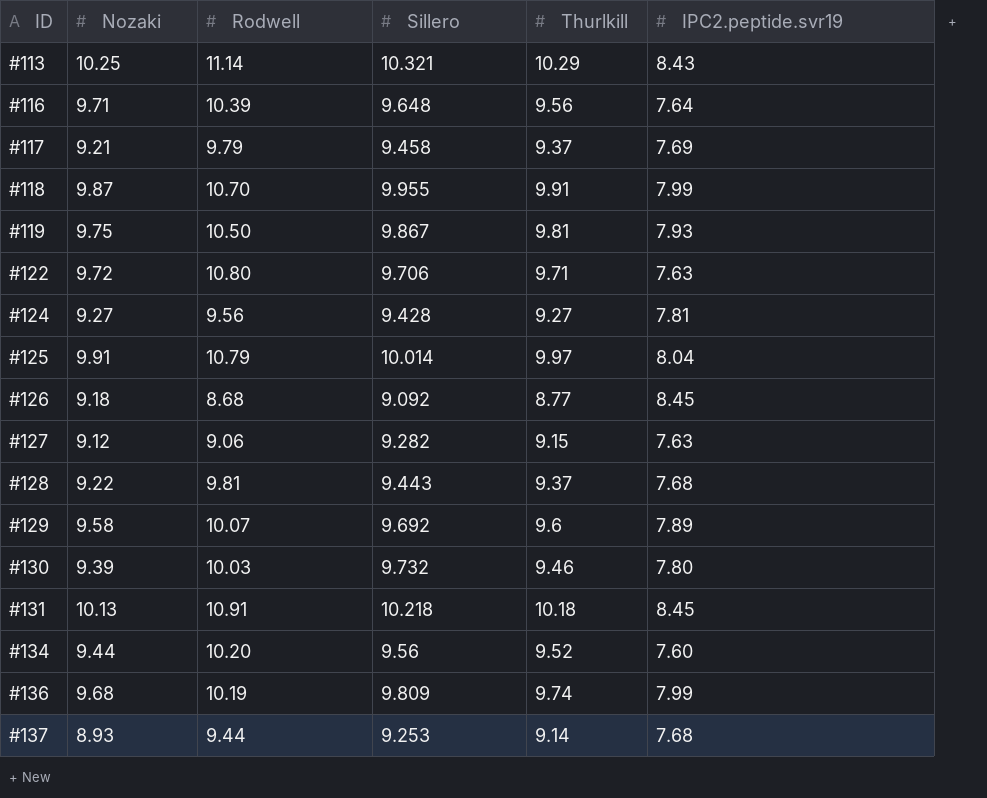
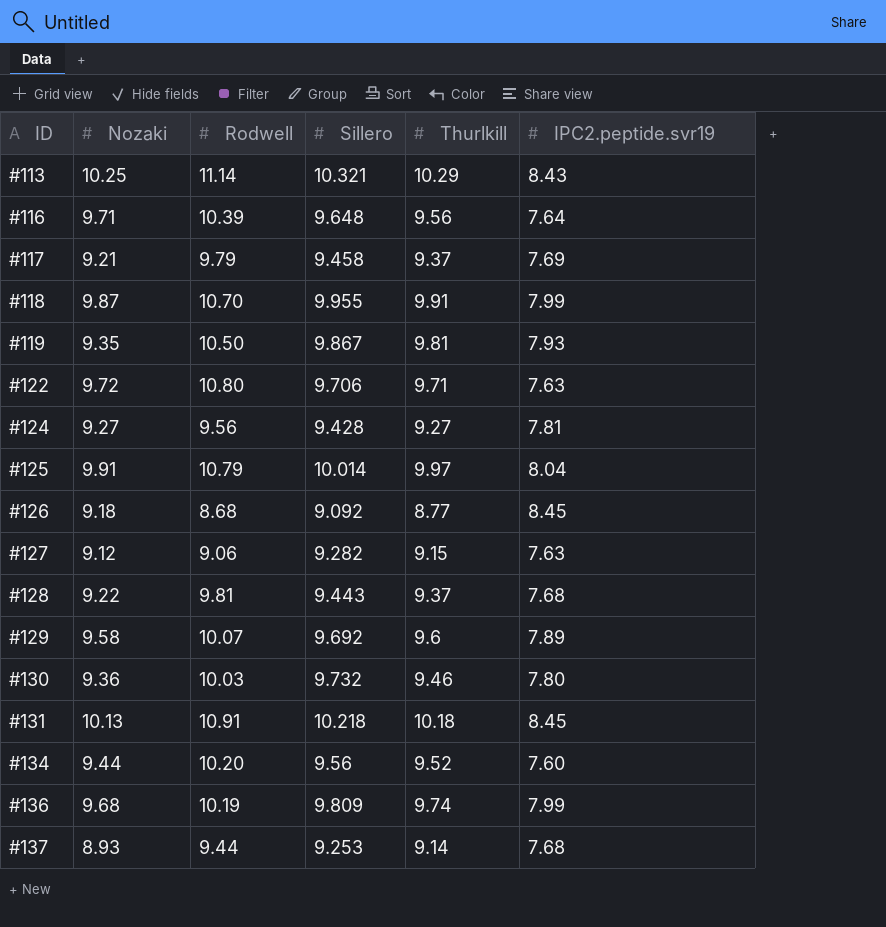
#119 | Nozaki: 9.75 -> 9.35
#130 | Nozaki: 9.39 -> 9.36

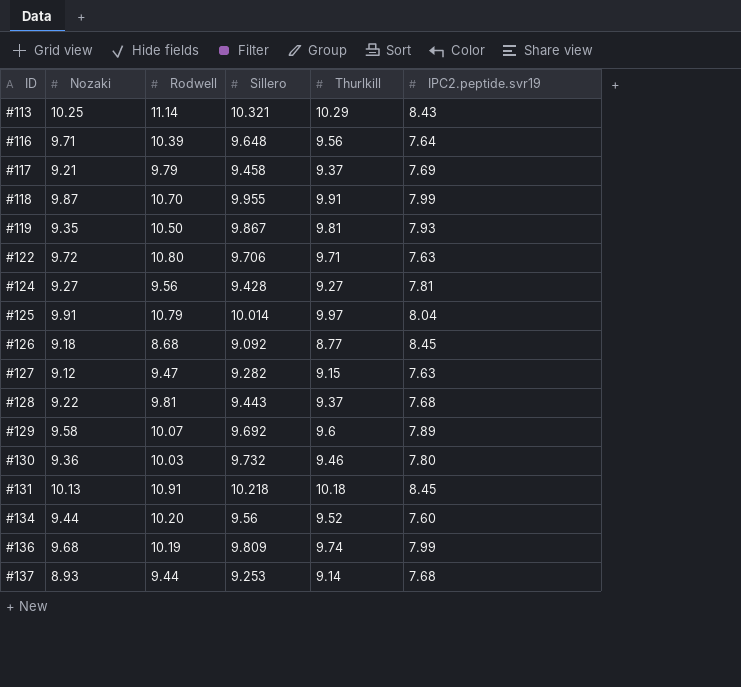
#127 | Rodwell: 9.06 -> 9.47

